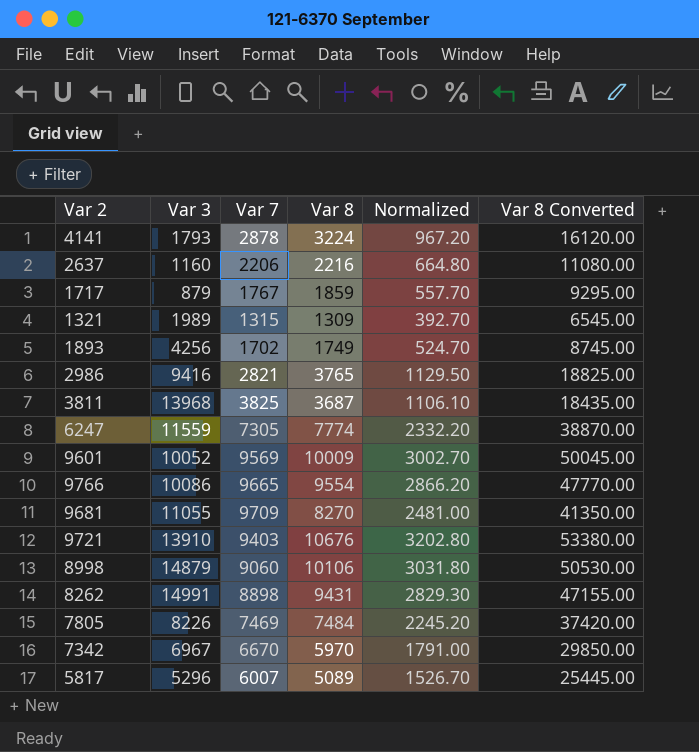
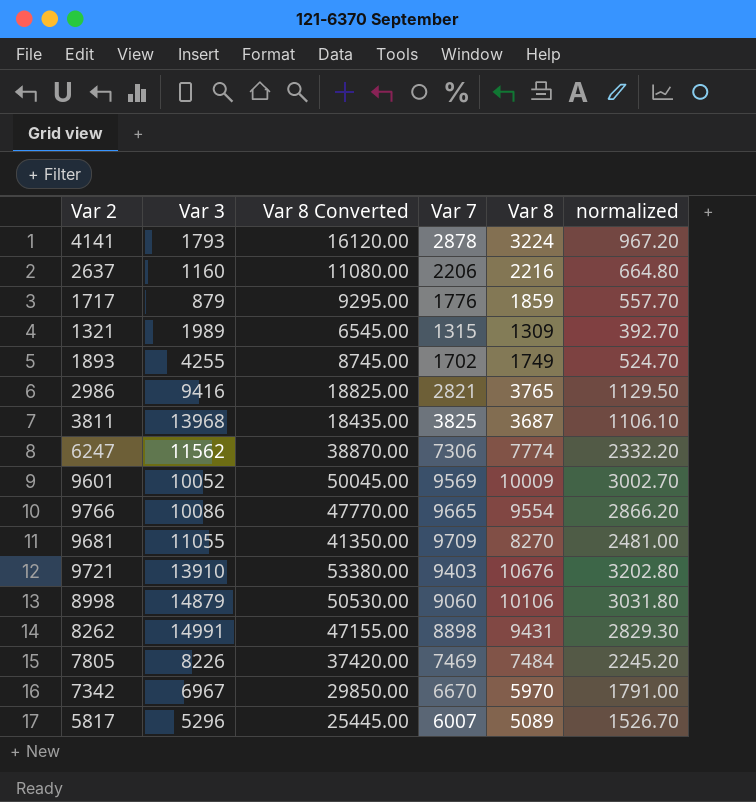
column Var 8 Converted | position: 6 -> 3
column name: Normalized -> normalized
1717 | Var 7: 1767 -> 1776
1893 | Var 3: 4256 -> 4255
6247 | Var 3: 11559 -> 11562
6247 | Var 7: 7305 -> 7306

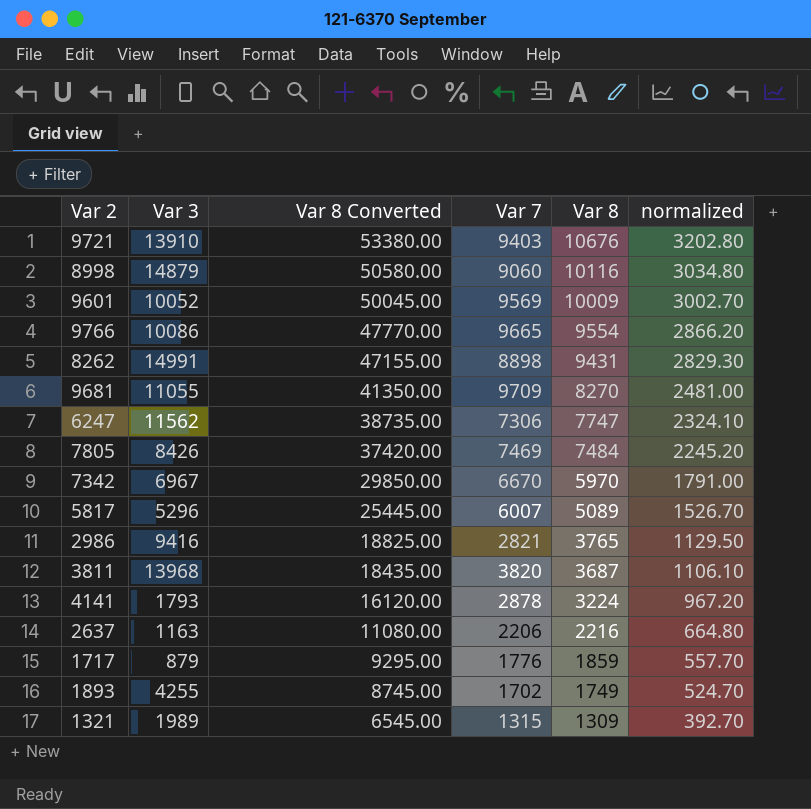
row order: none -> Var 8 Converted descending
8998 | Var 8 Converted: 50530.00 -> 50580.00
8998 | Var 8: 10106 -> 10116
8998 | normalized: 3031.80 -> 3034.80
6247 | Var 8 Converted: 38870.00 -> 38735.00
6247 | Var 8: 7774 -> 7747
6247 | normalized: 2332.20 -> 2324.10
7805 | Var 3: 8226 -> 8426
3811 | Var 7: 3825 -> 3820
2637 | Var 3: 1160 -> 1163

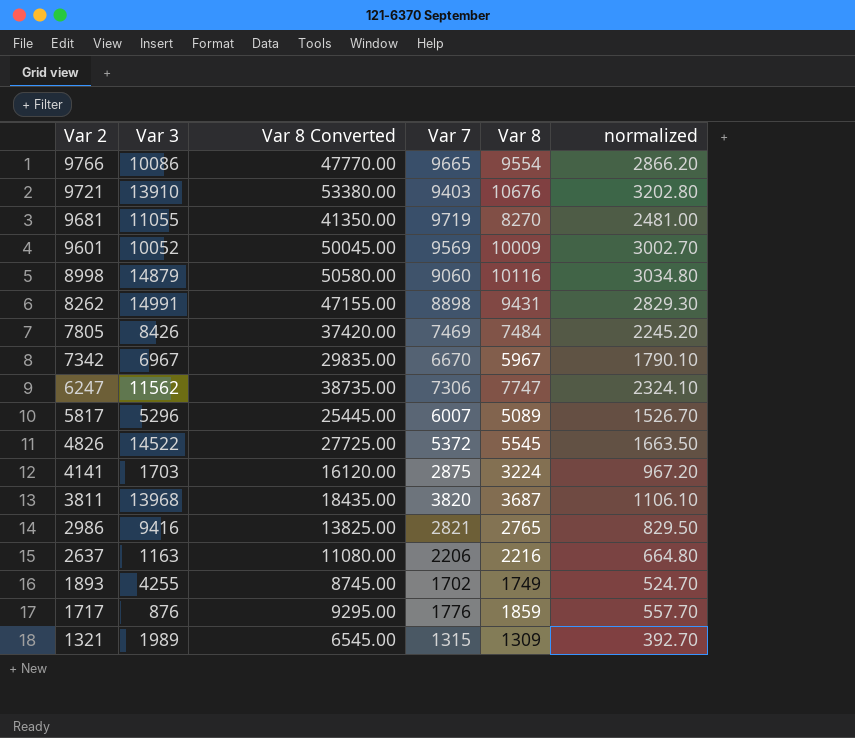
row order: Var 8 Converted descending -> Var 2 descending
9681 | Var 7: 9709 -> 9719
7342 | Var 8 Converted: 29850.00 -> 29835.00
7342 | Var 8: 5970 -> 5967
7342 | normalized: 1791.00 -> 1790.10
row 4826: none -> 14522 | 27725.00 | 5372 | 5545 | 1663.50
4141 | Var 3: 1793 -> 1703
4141 | Var 7: 2878 -> 2875
2986 | Var 8 Converted: 18825.00 -> 13825.00
2986 | Var 8: 3765 -> 2765
2986 | normalized: 1129.50 -> 829.50
1717 | Var 3: 879 -> 876

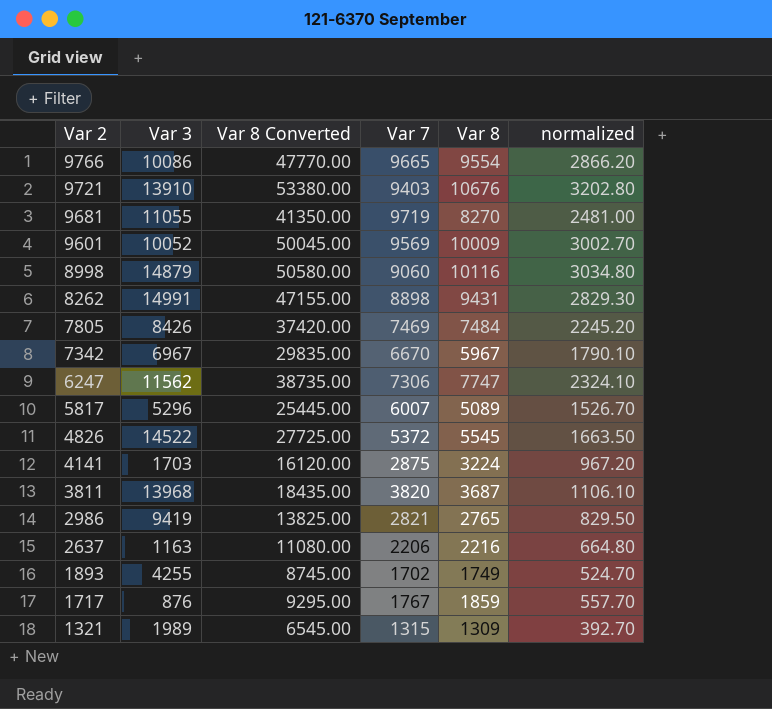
2986 | Var 3: 9416 -> 9419
1717 | Var 7: 1776 -> 1767

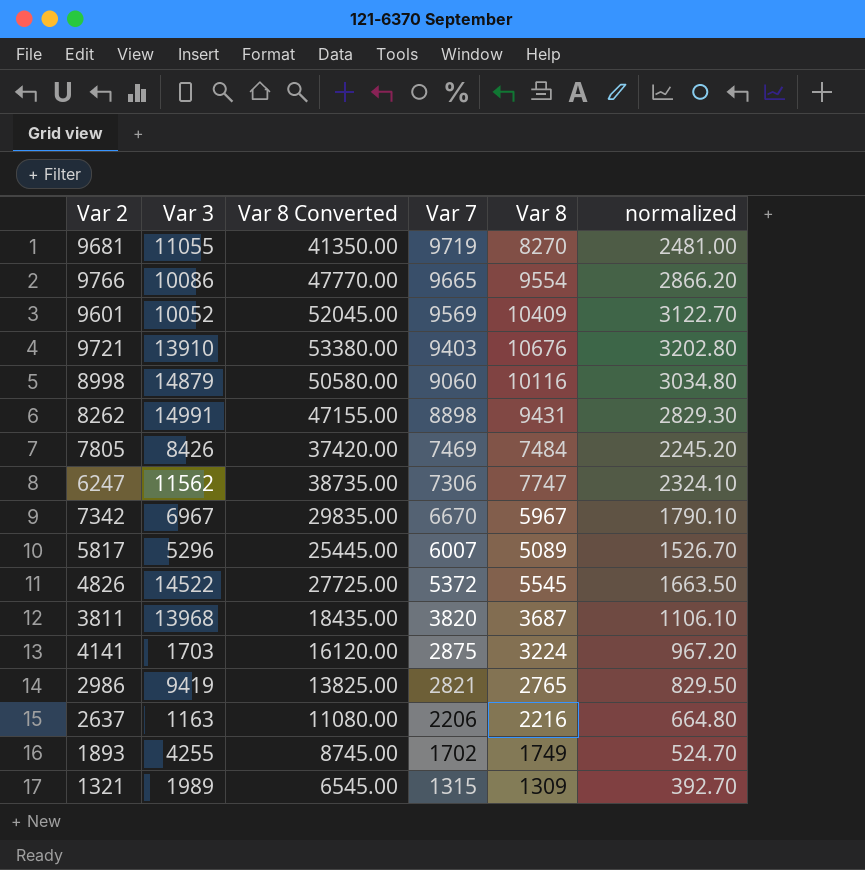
row order: Var 2 descending -> Var 7 descending
row 1717: 876 | 9295.00 | 1767 | 1859 | 557.70 -> none
9601 | Var 8 Converted: 50045.00 -> 52045.00
9601 | Var 8: 10009 -> 10409
9601 | normalized: 3002.70 -> 3122.70

